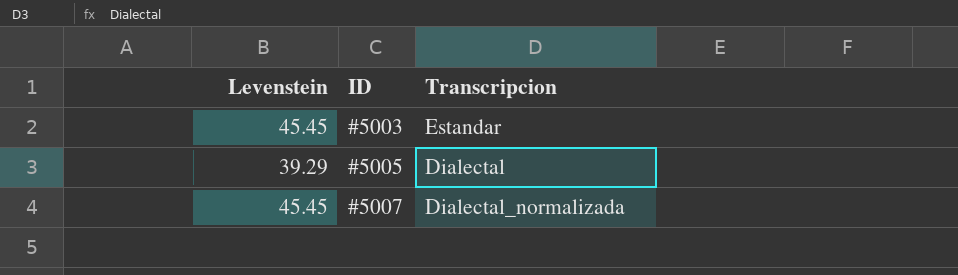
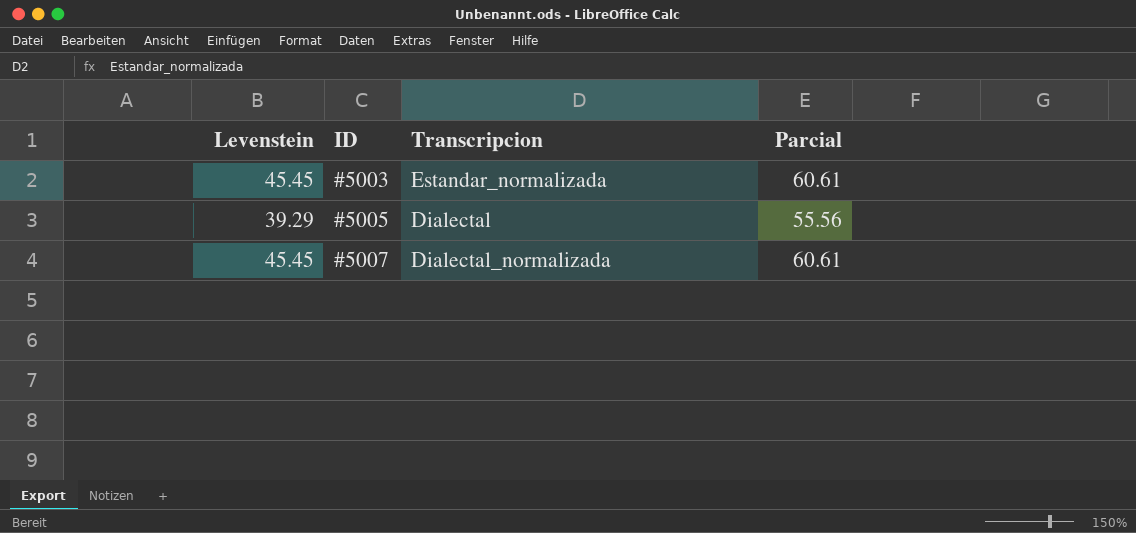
column Parcial | position: none -> 4
#5003 | Transcripcion: Estandar -> Estandar_normalizada

